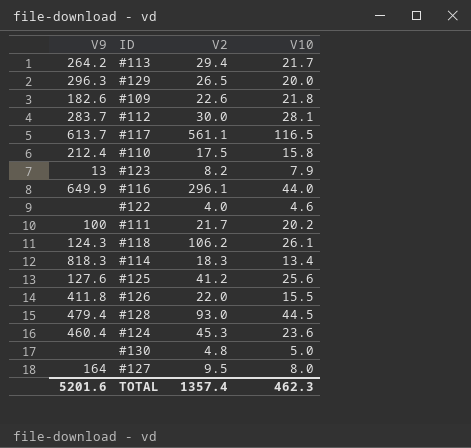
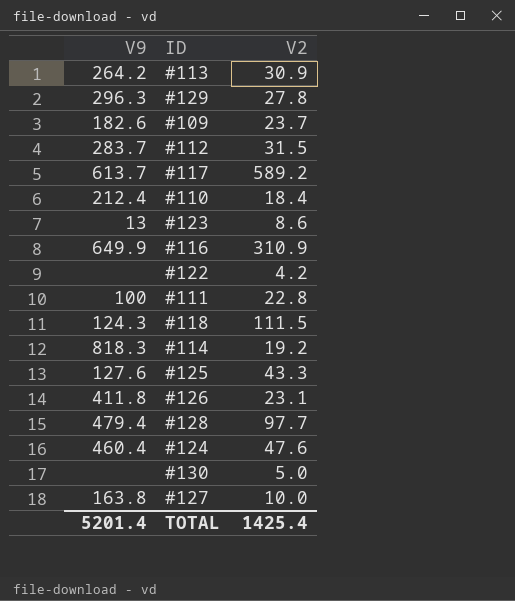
column V10 | position: 4 -> none
#113 | V2: 29.4 -> 30.9
#129 | V2: 26.5 -> 27.8
#109 | V2: 22.6 -> 23.7
#112 | V2: 30.0 -> 31.5
#117 | V2: 561.1 -> 589.2
#110 | V2: 17.5 -> 18.4
#123 | V2: 8.2 -> 8.6
#116 | V2: 296.1 -> 310.9
#122 | V2: 4.0 -> 4.2
#111 | V2: 21.7 -> 22.8
#118 | V2: 106.2 -> 111.5
#114 | V2: 18.3 -> 19.2
#125 | V2: 41.2 -> 43.3
#126 | V2: 22.0 -> 23.1
#128 | V2: 93.0 -> 97.7
#124 | V2: 45.3 -> 47.6
#130 | V2: 4.8 -> 5.0
#127 | V9: 164 -> 163.8
#127 | V2: 9.5 -> 10.0
TOTAL | V9: 5201.6 -> 5201.4
TOTAL | V2: 1357.4 -> 1425.4

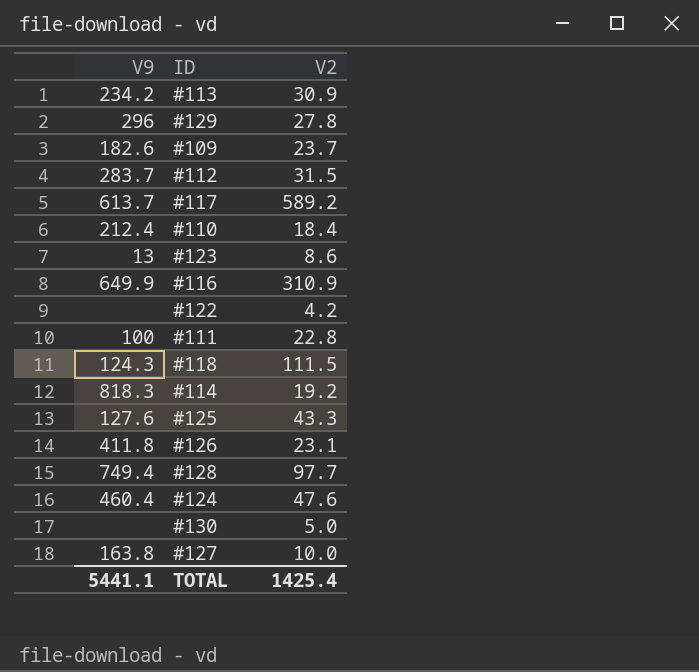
#113 | V9: 264.2 -> 234.2
#129 | V9: 296.3 -> 296
#128 | V9: 479.4 -> 749.4
TOTAL | V9: 5201.4 -> 5441.1

